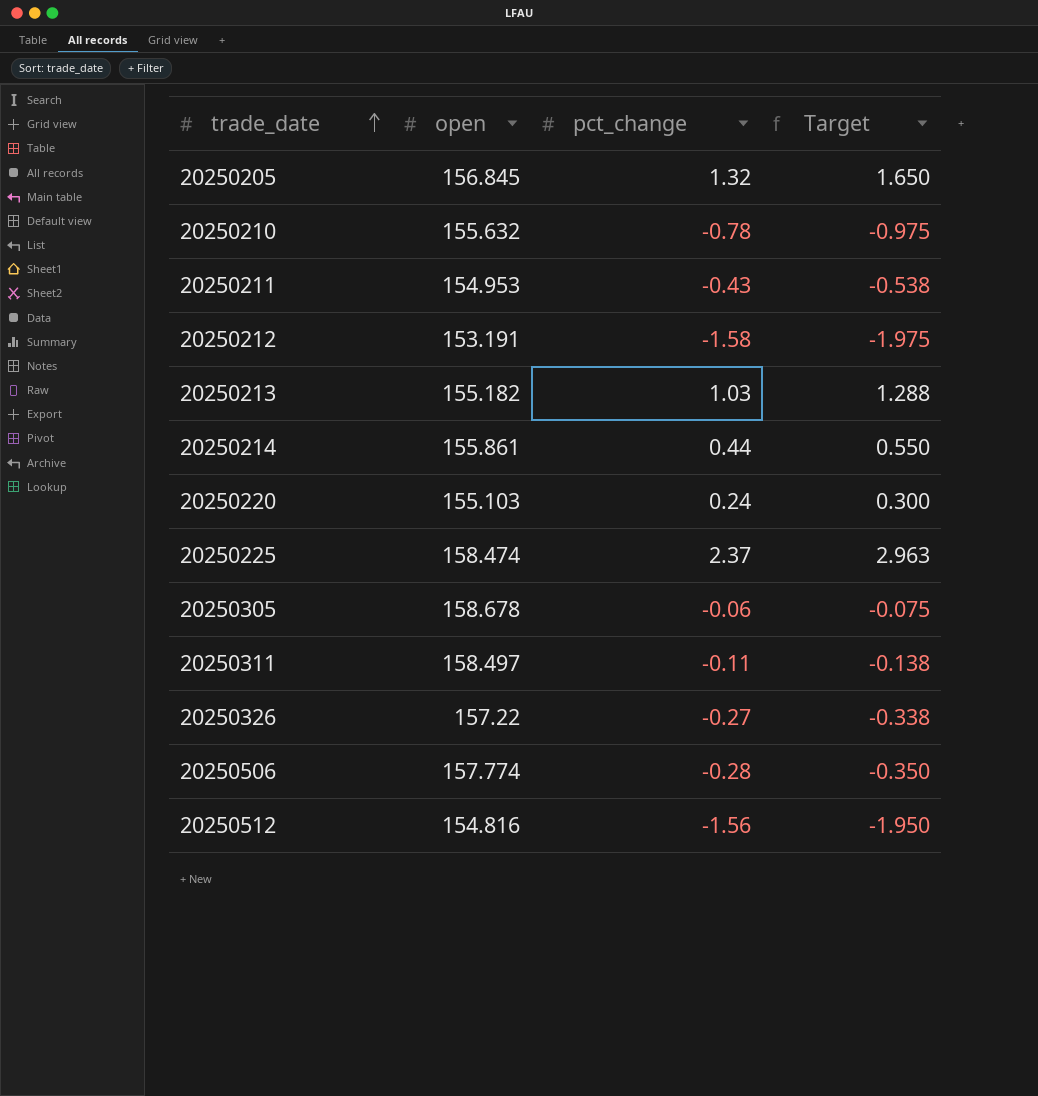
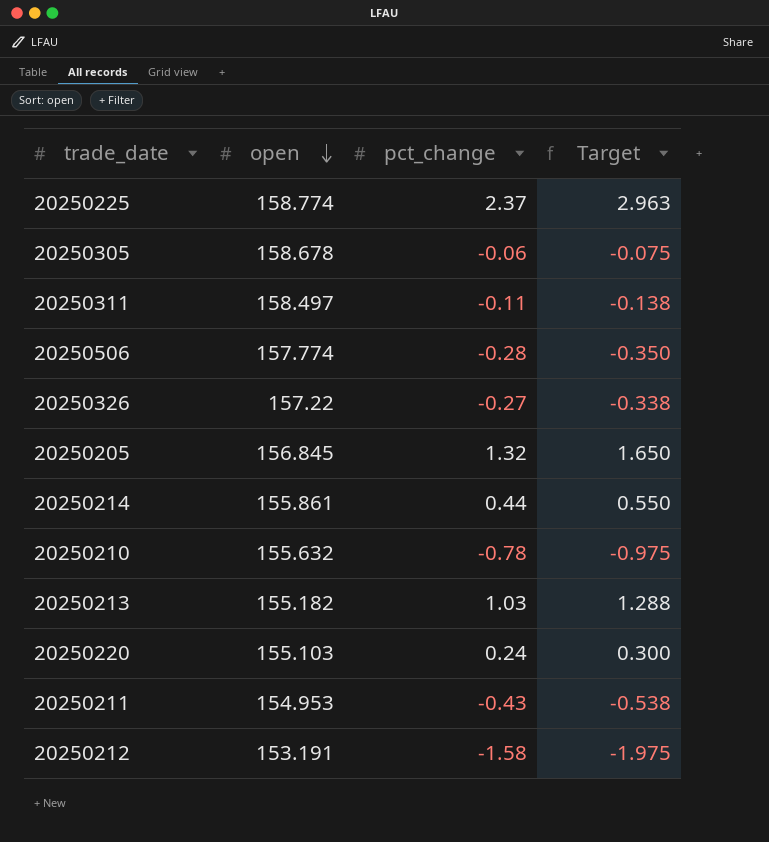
row order: trade_date ascending -> open descending
row 20250512: 154.816 | -1.56 | -1.950 -> none
20250225 | open: 158.474 -> 158.774

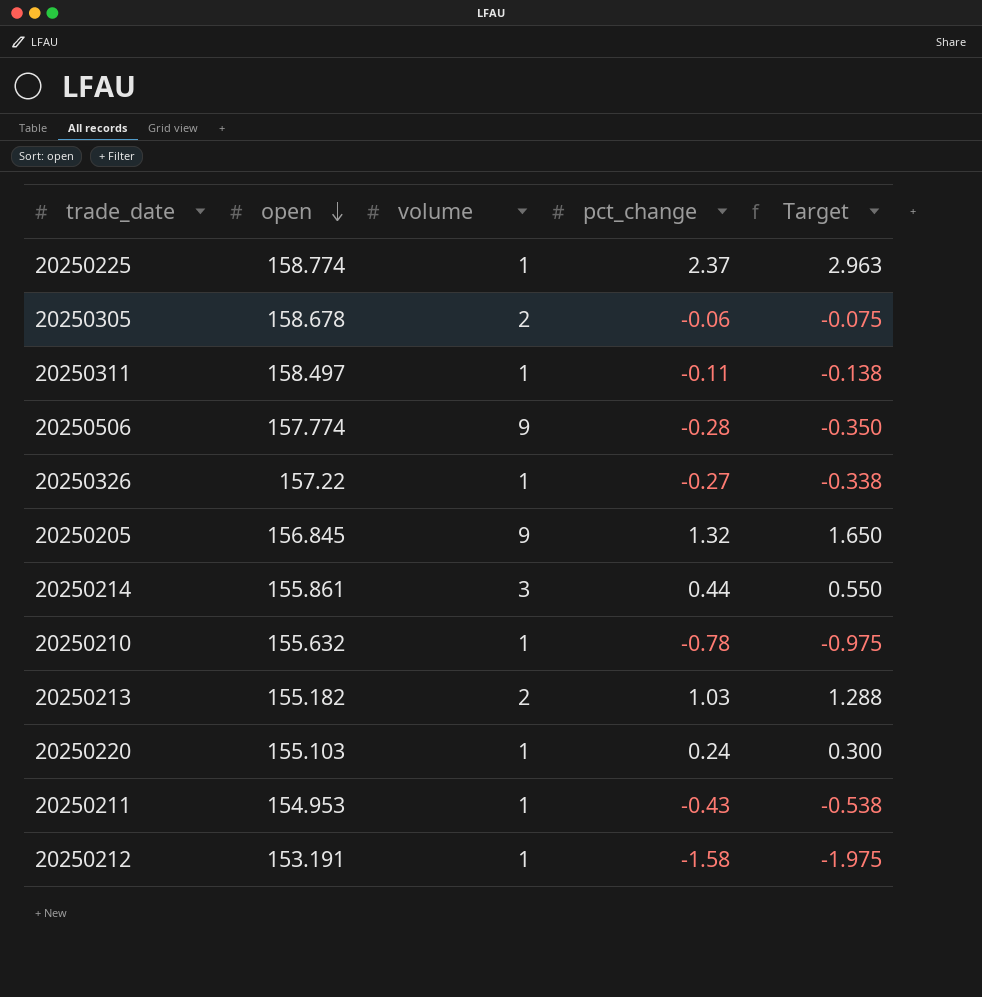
column volume | position: none -> 3

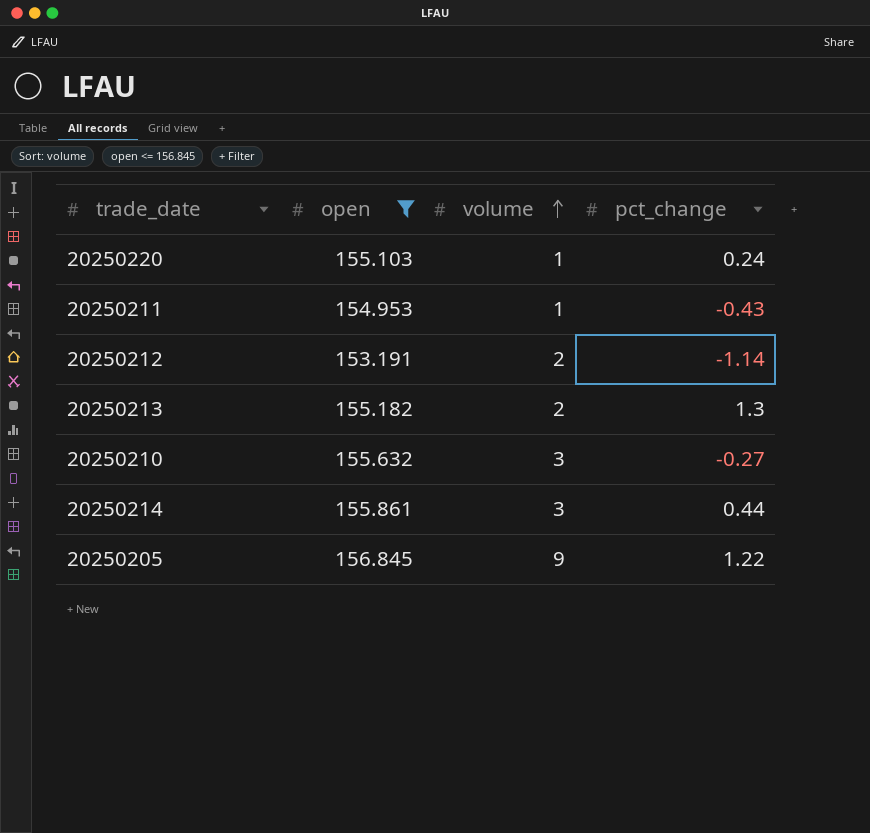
filter: none -> open <= 156.845
row order: open descending -> volume ascending
column Target | formula: [pct_change] * 1.25 -> none
20250212 | volume: 1 -> 2
20250212 | pct_change: -1.58 -> -1.14
20250213 | pct_change: 1.03 -> 1.3
20250210 | volume: 1 -> 3
20250210 | pct_change: -0.78 -> -0.27
20250205 | pct_change: 1.32 -> 1.22

